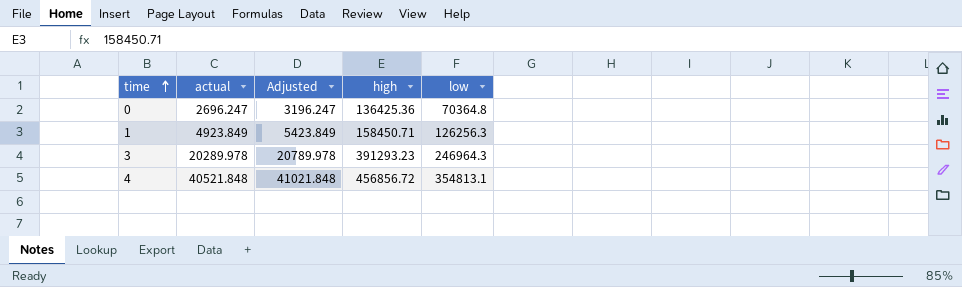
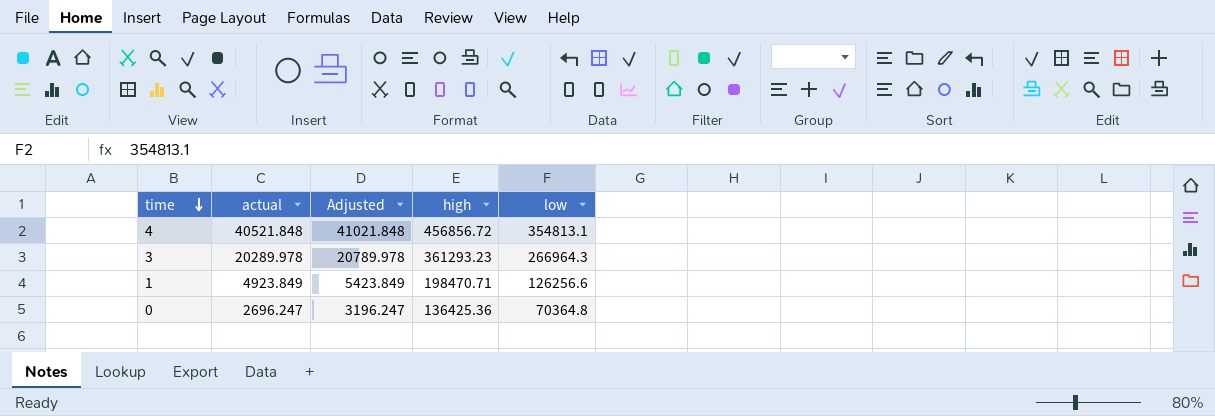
row order: time ascending -> time descending
3 | high: 391293.23 -> 361293.23
3 | low: 246964.3 -> 266964.3
1 | high: 158450.71 -> 198470.71
1 | low: 126256.3 -> 126256.6

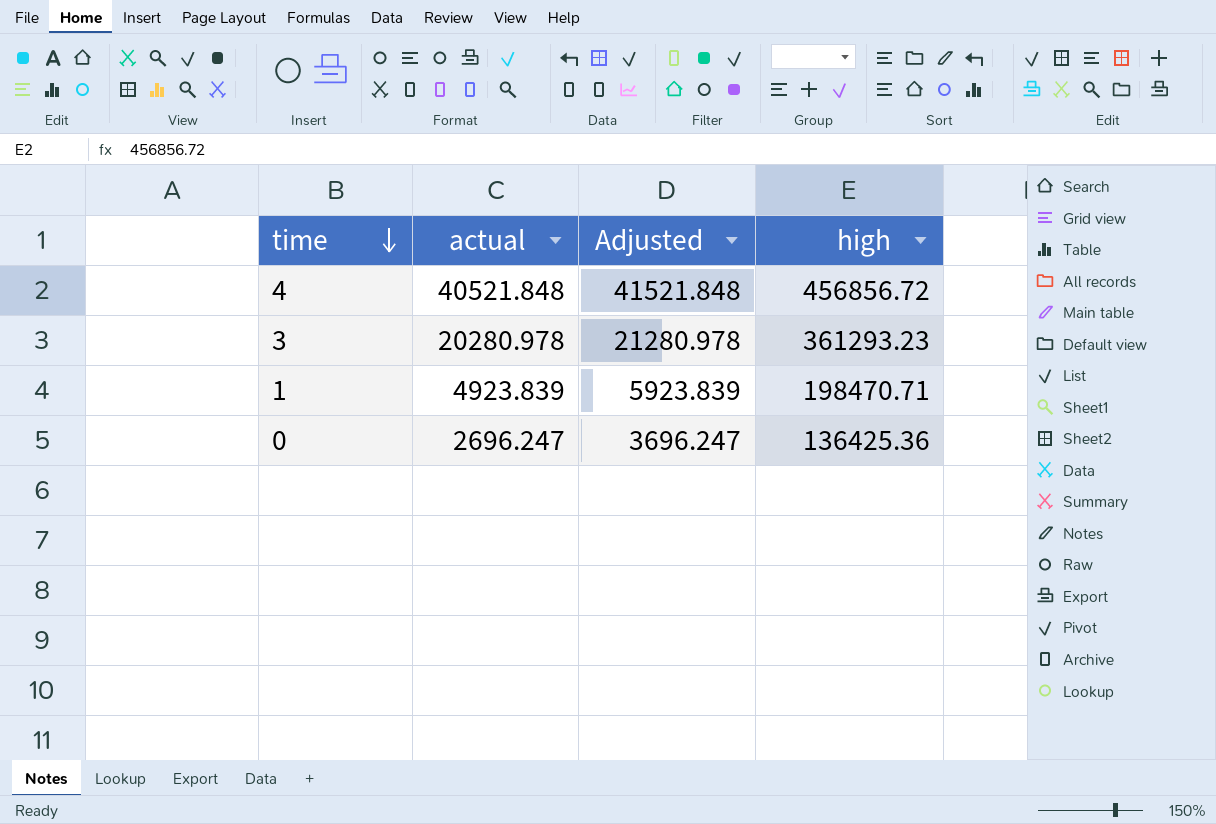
column low | position: 5 -> none
column Adjusted | formula: [actual] + 500 -> [actual] + 1000
3 | actual: 20289.978 -> 20280.978
1 | actual: 4923.849 -> 4923.839

